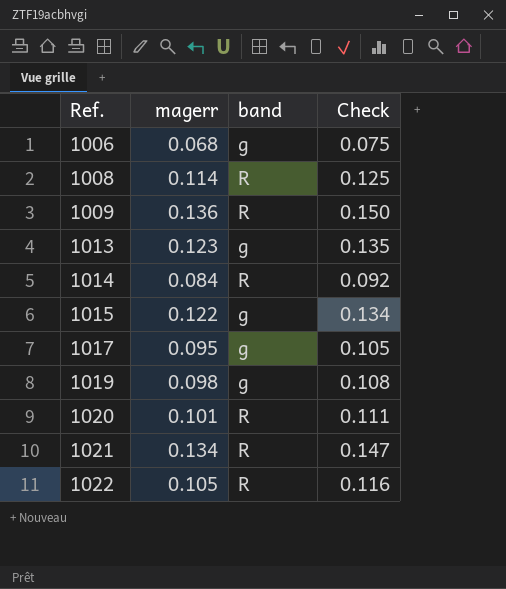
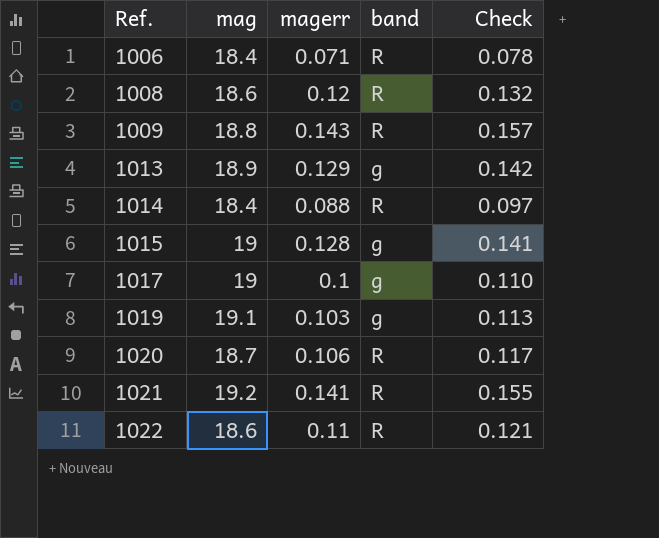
column mag | position: none -> 2
1006 | magerr: 0.068 -> 0.071
1006 | band: g -> R
1006 | Check: 0.075 -> 0.078
1008 | magerr: 0.114 -> 0.12
1008 | Check: 0.125 -> 0.132
1009 | magerr: 0.136 -> 0.143
1009 | Check: 0.150 -> 0.157
1013 | magerr: 0.123 -> 0.129
1013 | Check: 0.135 -> 0.142
1014 | magerr: 0.084 -> 0.088
1014 | Check: 0.092 -> 0.097
1015 | magerr: 0.122 -> 0.128
1015 | Check: 0.134 -> 0.141
1017 | magerr: 0.095 -> 0.1
1017 | Check: 0.105 -> 0.110
1019 | magerr: 0.098 -> 0.103
1019 | Check: 0.108 -> 0.113
1020 | magerr: 0.101 -> 0.106
1020 | Check: 0.111 -> 0.117
1021 | magerr: 0.134 -> 0.141
1021 | Check: 0.147 -> 0.155
1022 | magerr: 0.105 -> 0.11
1022 | Check: 0.116 -> 0.121

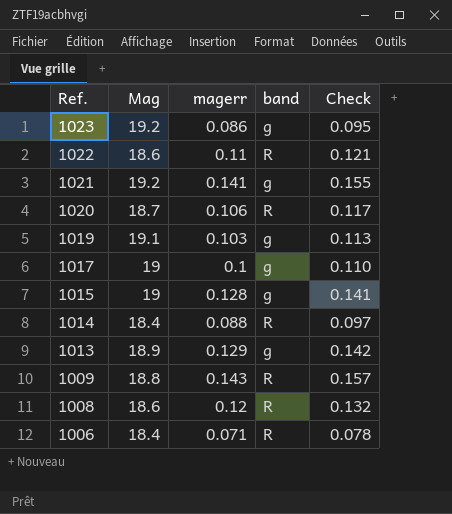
row order: Ref. ascending -> Ref. descending
column name: mag -> Mag
row 1023: none -> 19.2 | 0.086 | g | 0.095
1021 | band: R -> g

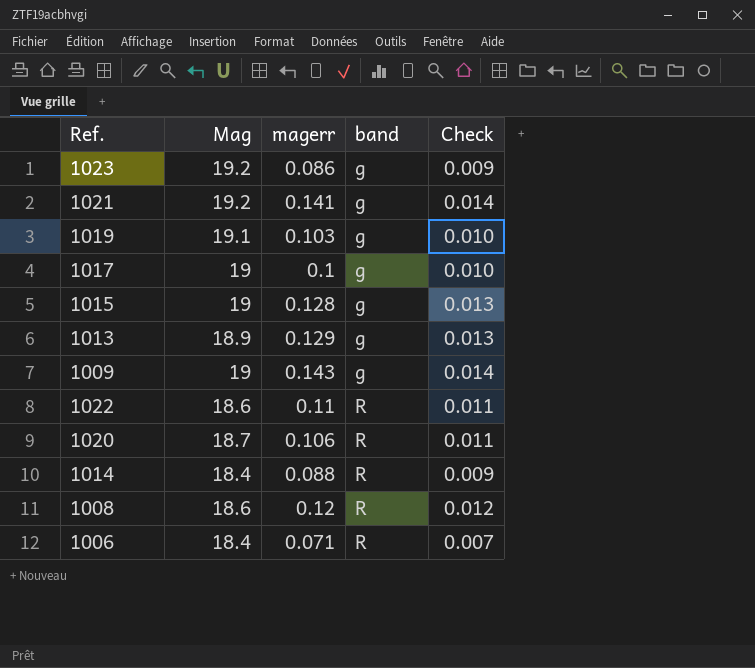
row order: Ref. descending -> band ascending
column Check | formula: [magerr] * 1.1 -> [magerr] * 0.1
1009 | Mag: 18.8 -> 19
1009 | band: R -> g

